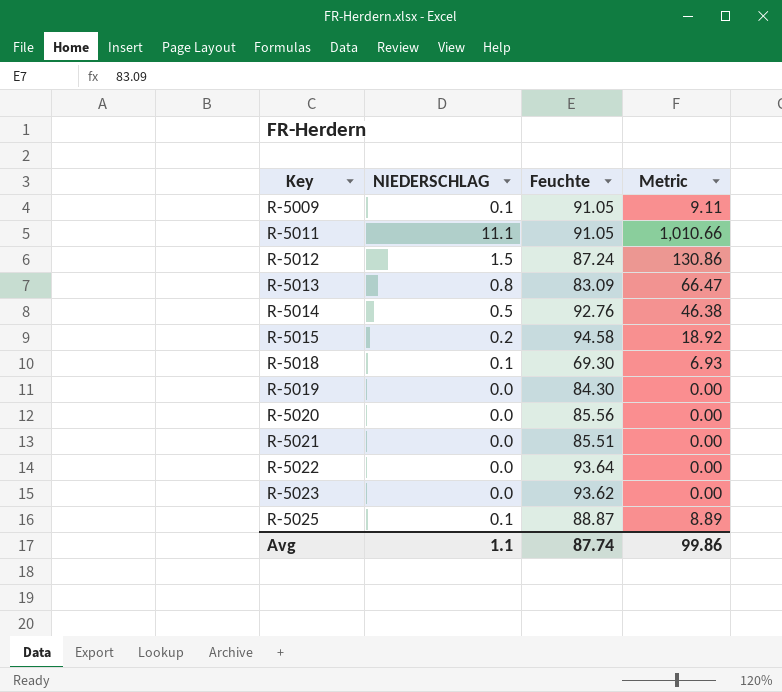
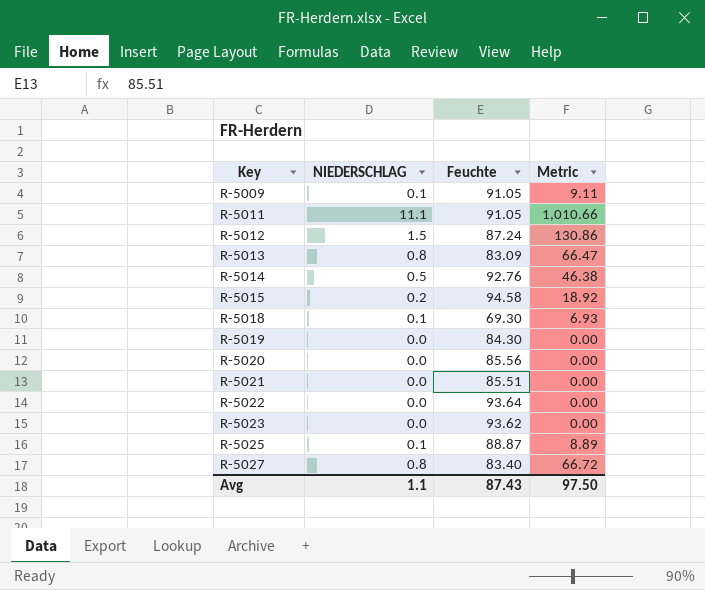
row R-5027: none -> 0.8 | 83.40 | 66.72
Avg | Feuchte: 87.74 -> 87.43
Avg | Metric: 99.86 -> 97.50

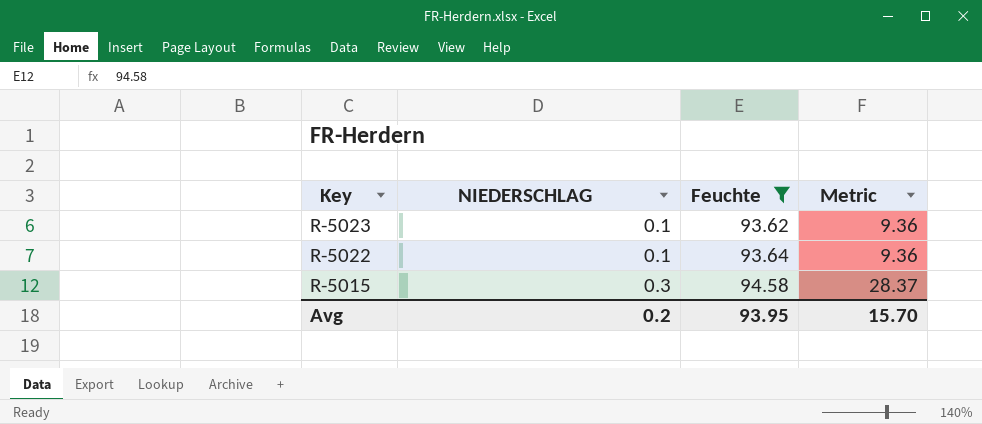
filter: none -> Feuchte >= 93.62
row order: Key ascending -> Key descending
R-5023 | NIEDERSCHLAG: 0.0 -> 0.1
R-5023 | Metric: 0.00 -> 9.36
R-5022 | NIEDERSCHLAG: 0.0 -> 0.1
R-5022 | Metric: 0.00 -> 9.36
R-5015 | NIEDERSCHLAG: 0.2 -> 0.3
R-5015 | Metric: 18.92 -> 28.37
Avg | NIEDERSCHLAG: 1.1 -> 0.2
Avg | Feuchte: 87.43 -> 93.95
Avg | Metric: 97.50 -> 15.70

